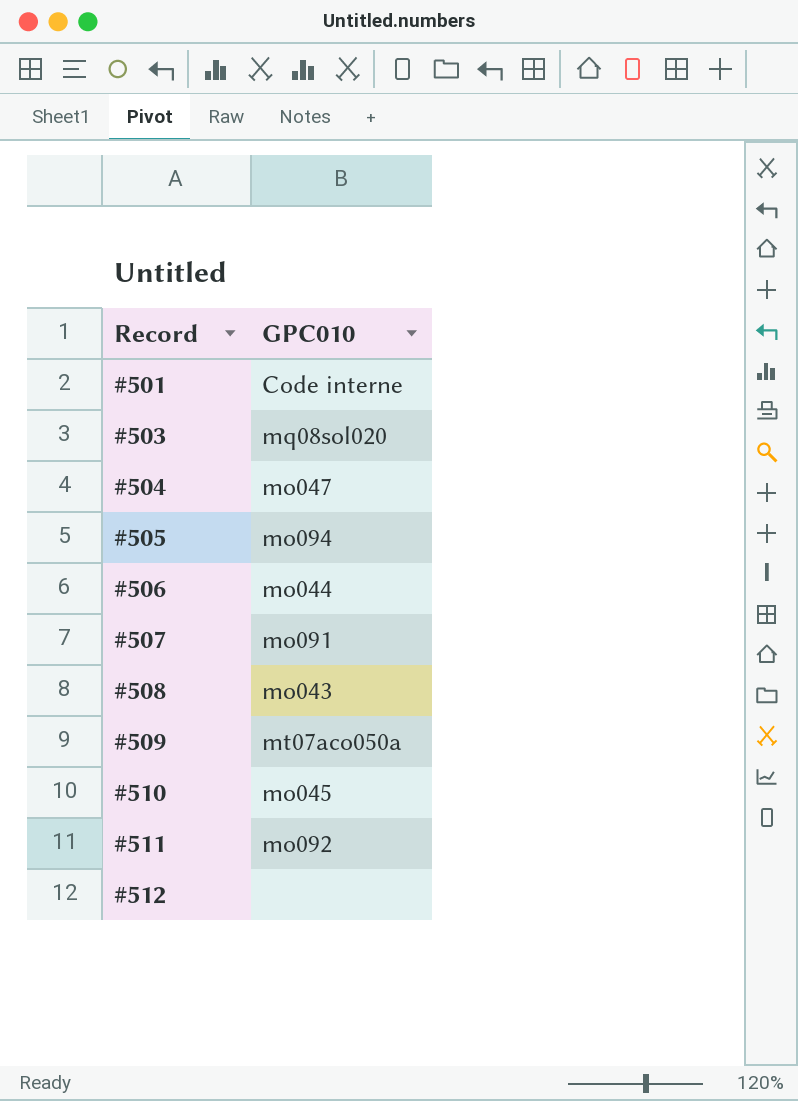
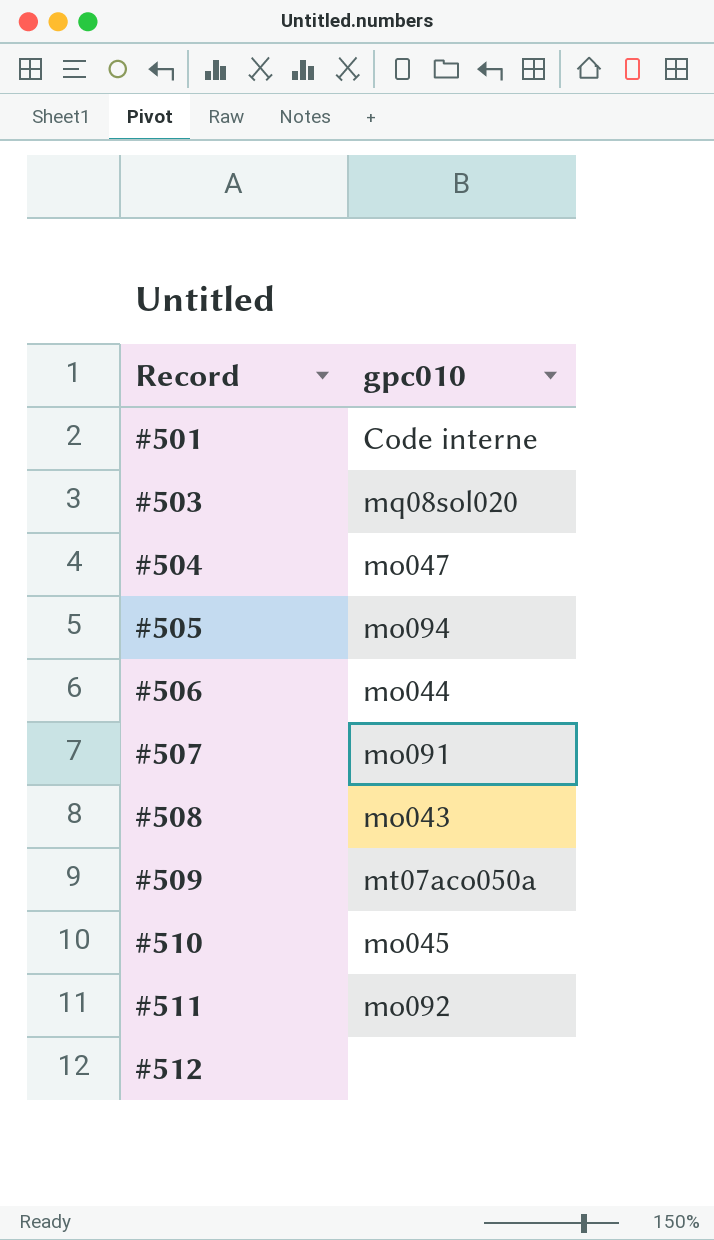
column name: GPC010 -> gpc010

